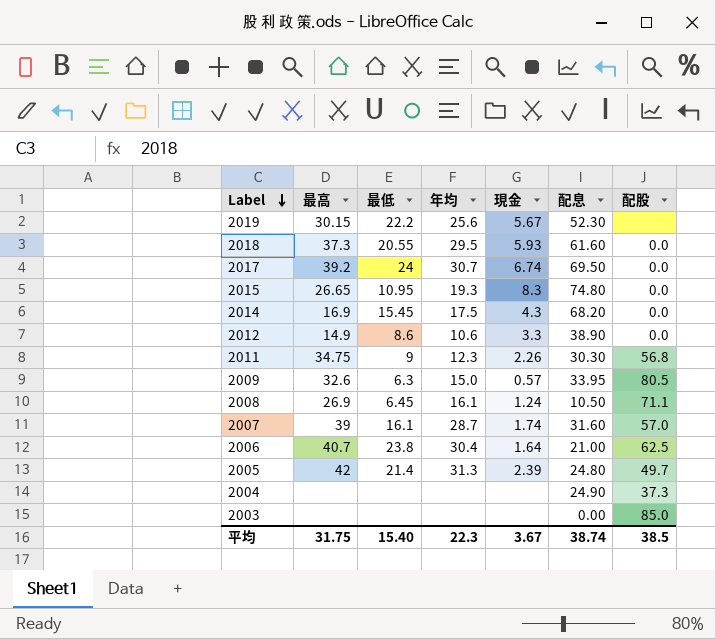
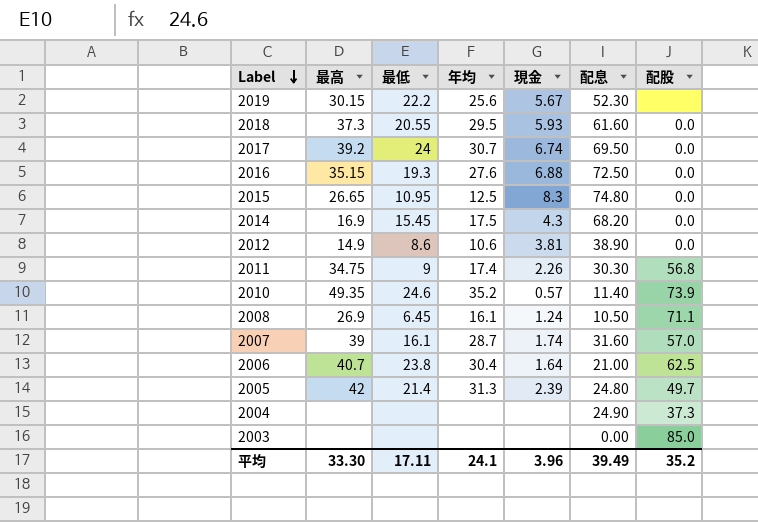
row 2009: 32.6 | 6.3 | 15.0 | 0.57 | 33.95 | 80.5 -> none
row 2016: none -> 35.15 | 19.3 | 27.6 | 6.88 | 72.50 | 0.0
2015 | 年均: 19.3 -> 12.5
2012 | 現金: 3.3 -> 3.81
2011 | 年均: 12.3 -> 17.4
row 2010: none -> 49.35 | 24.6 | 35.2 | 0.57 | 11.40 | 73.9
平均 | 最高: 31.75 -> 33.30
平均 | 最低: 15.40 -> 17.11
平均 | 年均: 22.3 -> 24.1
平均 | 現金: 3.67 -> 3.96
平均 | 配息: 38.74 -> 39.49
平均 | 配股: 38.5 -> 35.2

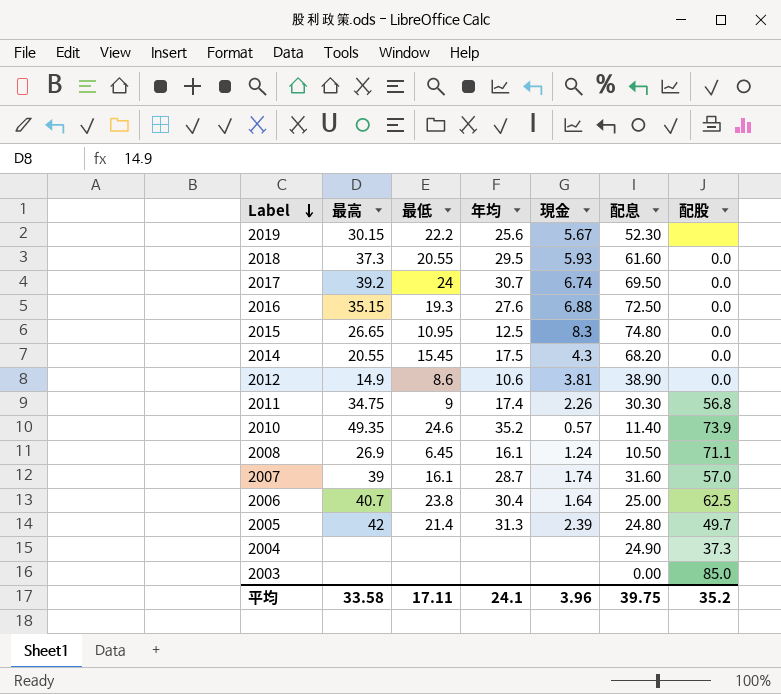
2014 | 最高: 16.9 -> 20.55
2006 | 配息: 21.00 -> 25.00
平均 | 最高: 33.30 -> 33.58
平均 | 配息: 39.49 -> 39.75

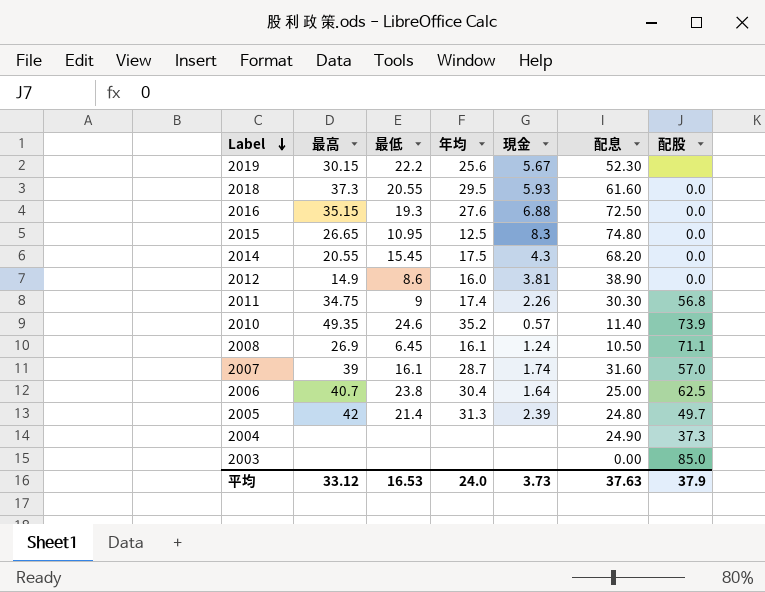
row 2017: 39.2 | 24 | 30.7 | 6.74 | 69.50 | 0.0 -> none
2012 | 年均: 10.6 -> 16.0
平均 | 最高: 33.58 -> 33.12
平均 | 最低: 17.11 -> 16.53
平均 | 年均: 24.1 -> 24.0
平均 | 現金: 3.96 -> 3.73
平均 | 配息: 39.75 -> 37.63
平均 | 配股: 35.2 -> 37.9

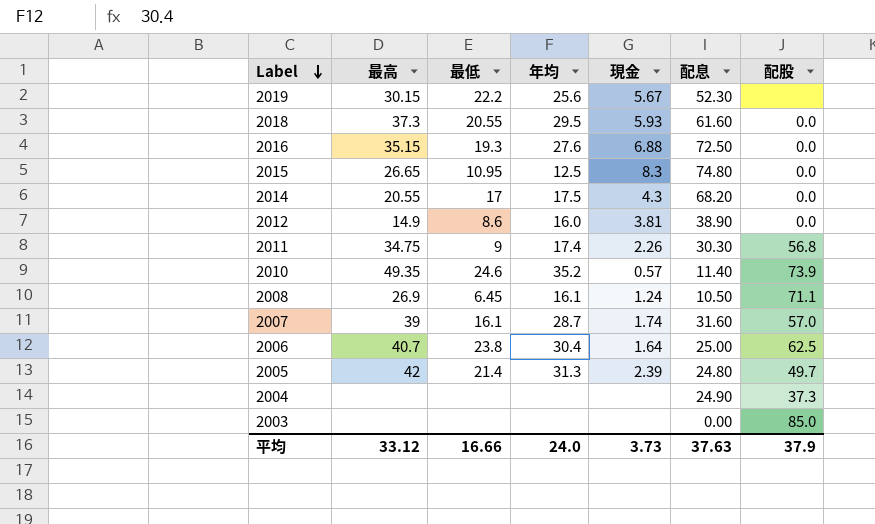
2014 | 最低: 15.45 -> 17
平均 | 最低: 16.53 -> 16.66

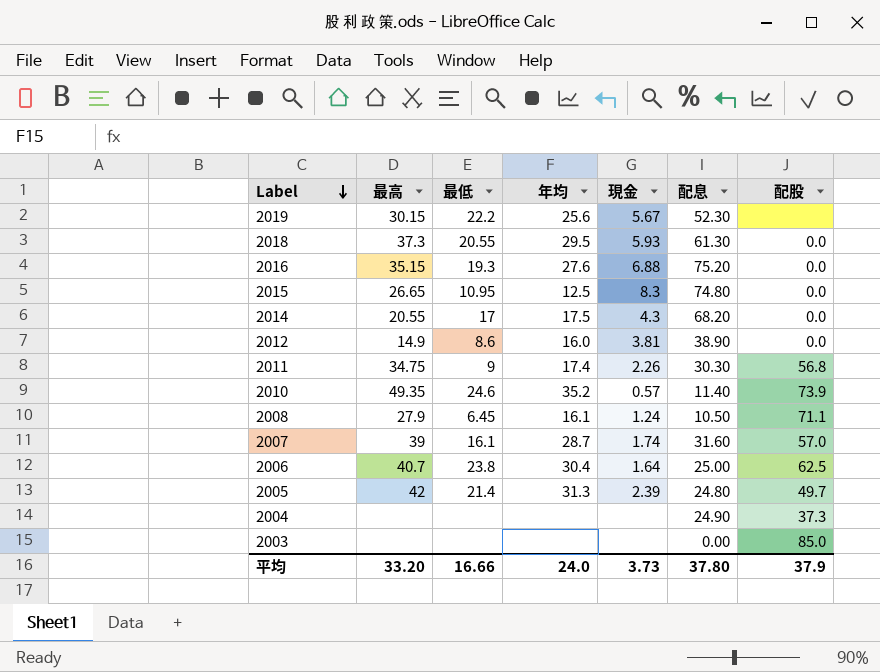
2018 | 配息: 61.60 -> 61.30
2016 | 配息: 72.50 -> 75.20
2008 | 最高: 26.9 -> 27.9
平均 | 最高: 33.12 -> 33.20
平均 | 配息: 37.63 -> 37.80

